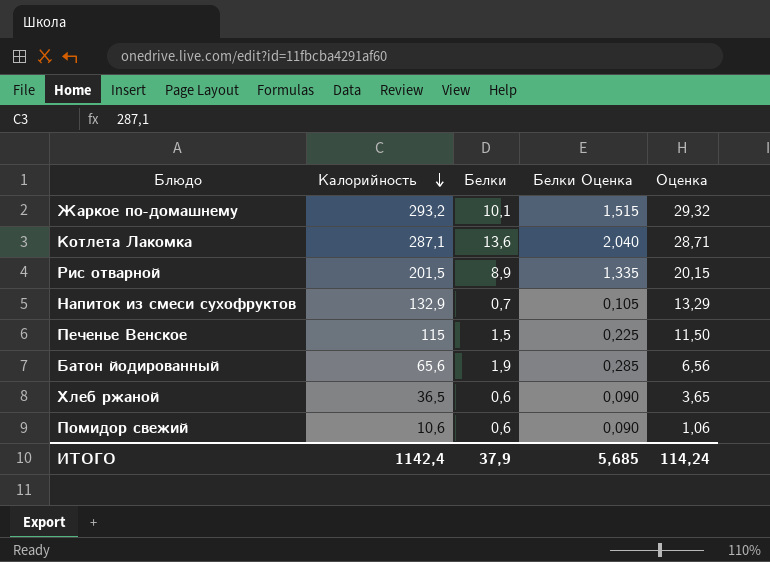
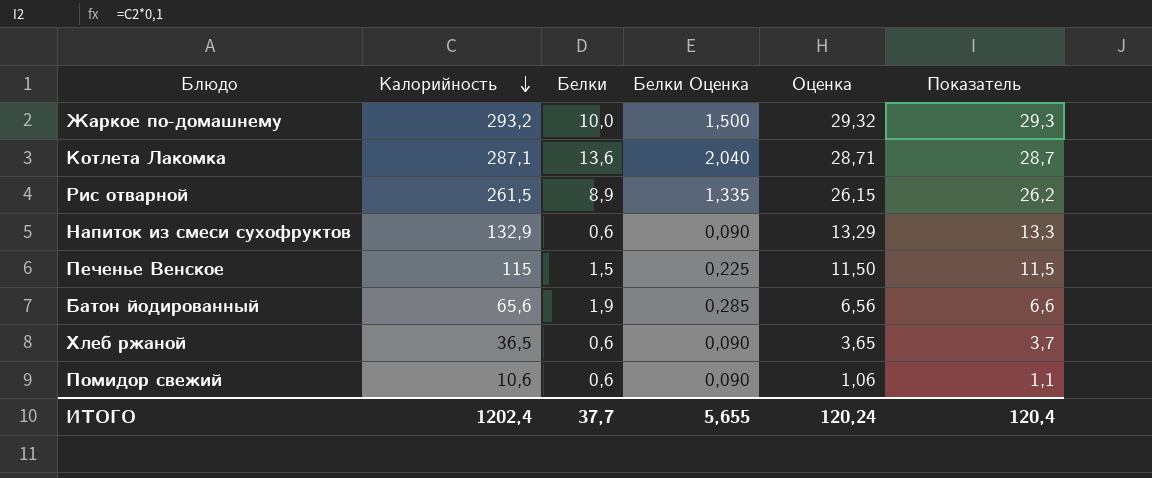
column Показатель | formula: none -> [Калорийность] * 0,1
Жаркое по-домашнему | Белки: 10,1 -> 10,0
Жаркое по-домашнему | Белки Оценка: 1,515 -> 1,500
Рис отварной | Калорийность: 201,5 -> 261,5
Рис отварной | Оценка: 20,15 -> 26,15
Напиток из смеси сухофруктов | Белки: 0,7 -> 0,6
Напиток из смеси сухофруктов | Белки Оценка: 0,105 -> 0,090
ИТОГО | Калорийность: 1142,4 -> 1202,4
ИТОГО | Белки: 37,9 -> 37,7
ИТОГО | Белки Оценка: 5,685 -> 5,655
ИТОГО | Оценка: 114,24 -> 120,24

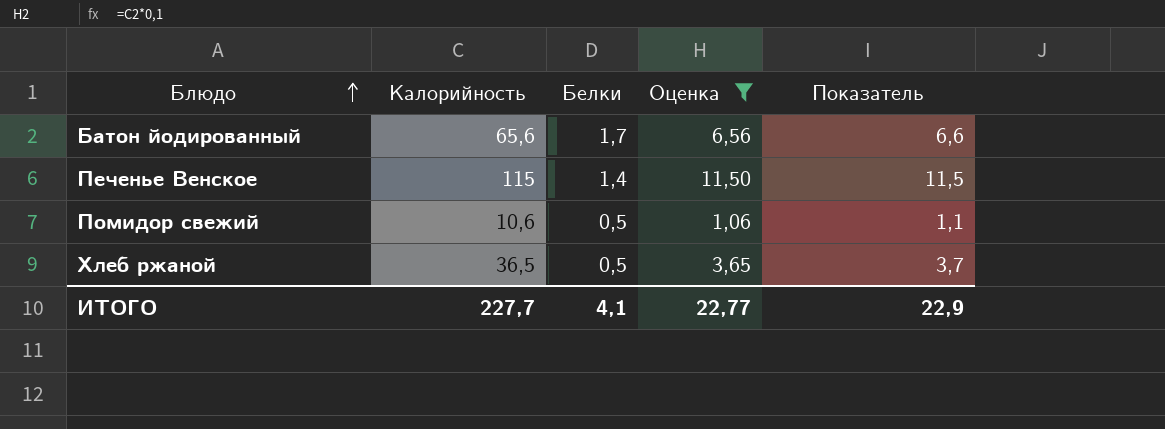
filter: none -> Оценка <= 11,50
row order: Калорийность descending -> Блюдо ascending
column Белки Оценка | formula: [Белки] * 0,15 -> none
Батон йодированный | Белки: 1,9 -> 1,7
Печенье Венское | Белки: 1,5 -> 1,4
Помидор свежий | Белки: 0,6 -> 0,5
Хлеб ржаной | Белки: 0,6 -> 0,5
ИТОГО | Калорийность: 1202,4 -> 227,7
ИТОГО | Белки: 37,7 -> 4,1
ИТОГО | Оценка: 120,24 -> 22,77
ИТОГО | Показатель: 120,4 -> 22,9

